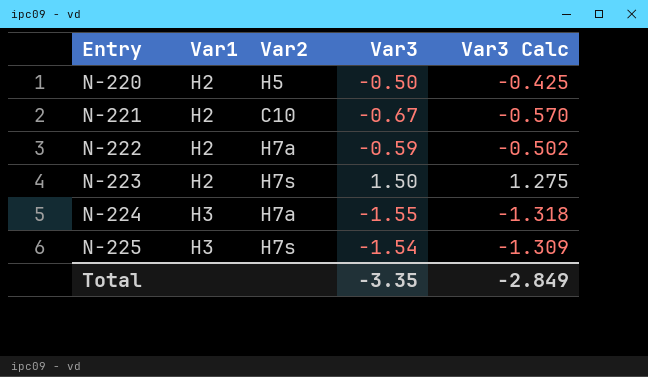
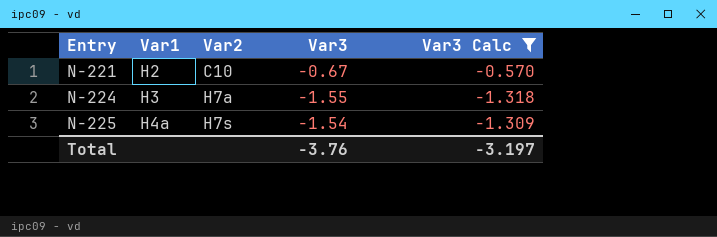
filter: none -> Var3 Calc <= -0.570
N-225 | Var1: H3 -> H4a
Total | Var3: -3.35 -> -3.76
Total | Var3 Calc: -2.849 -> -3.197

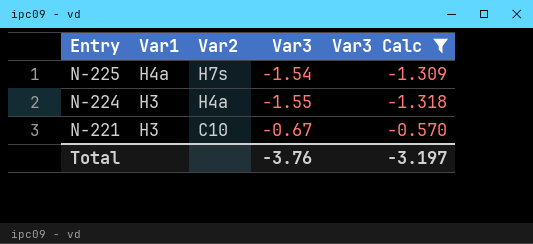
row order: Entry ascending -> Entry descending
N-224 | Var2: H7a -> H4a
N-221 | Var1: H2 -> H3

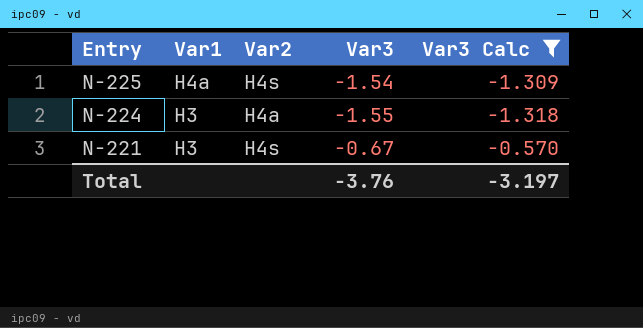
N-225 | Var2: H7s -> H4s
N-221 | Var2: C10 -> H4s

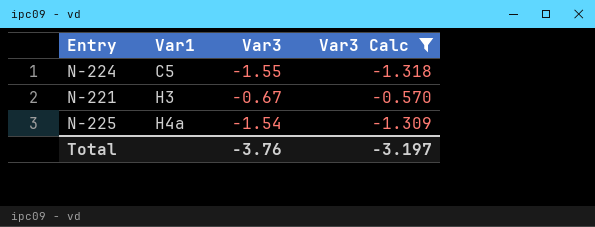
row order: Entry descending -> Var1 ascending
column Var2 | position: 3 -> none
N-224 | Var1: H3 -> C5

